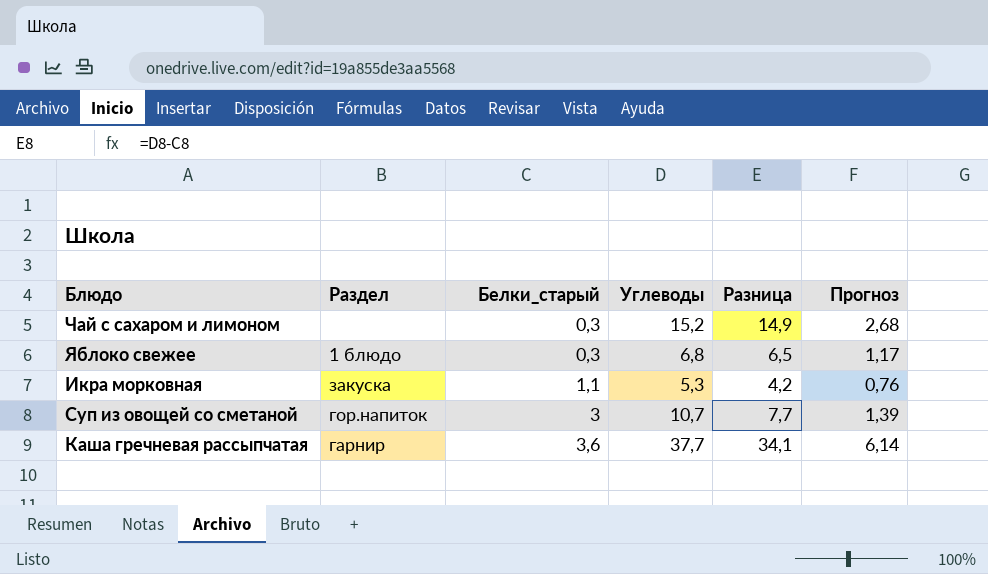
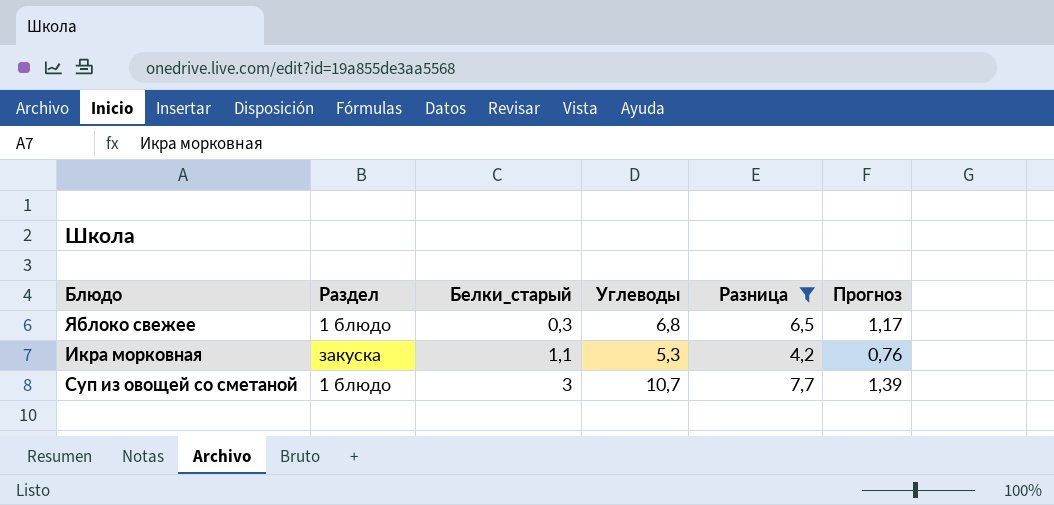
filter: none -> Разница <= 7,7
Суп из овощей со сметаной | Раздел: гор.напиток -> 1 блюдо

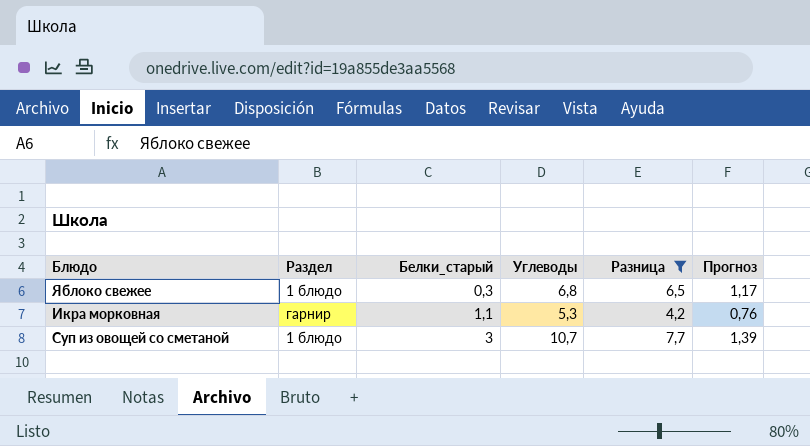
Икра морковная | Раздел: закуска -> гарнир

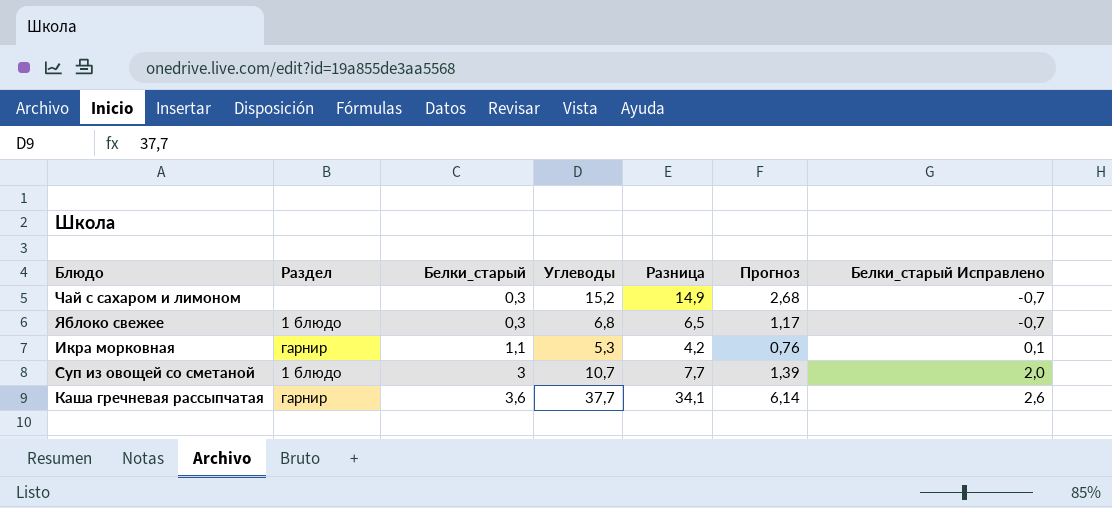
filter: Разница <= 7,7 -> none
column Белки_старый Исправлено | formula: none -> [Белки_старый] - 1

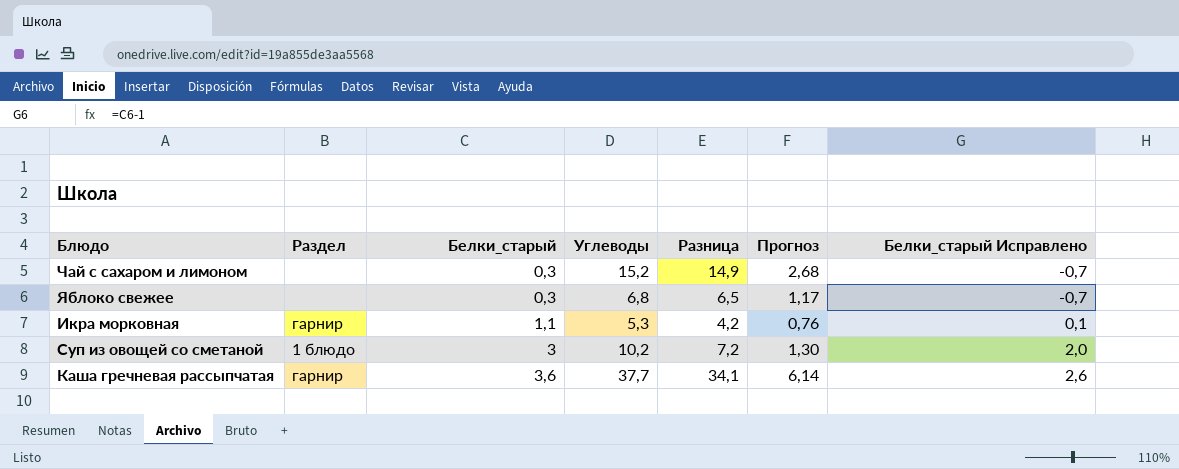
Яблоко свежее | Раздел: 1 блюдо -> none
Суп из овощей со сметаной | Углеводы: 10,7 -> 10,2
Суп из овощей со сметаной | Разница: 7,7 -> 7,2
Суп из овощей со сметаной | Прогноз: 1,39 -> 1,30

